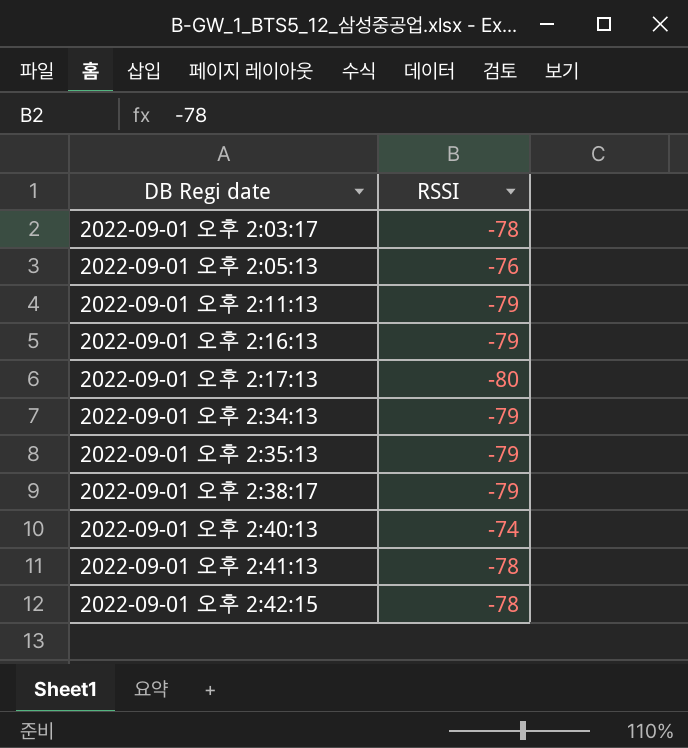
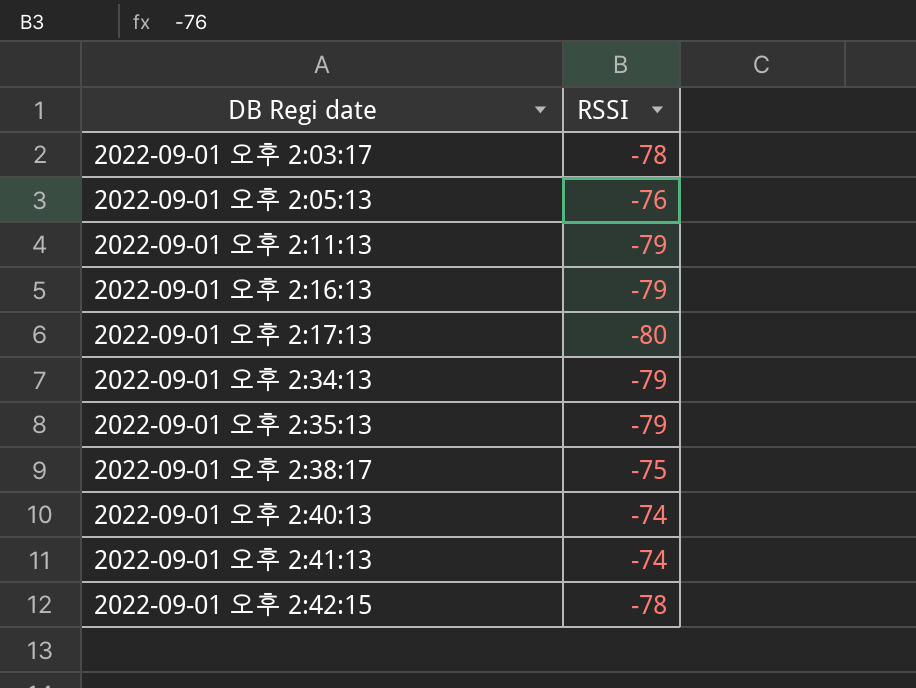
2022-09-01 오후 2:38:17 | RSSI: -79 -> -75
2022-09-01 오후 2:41:13 | RSSI: -78 -> -74

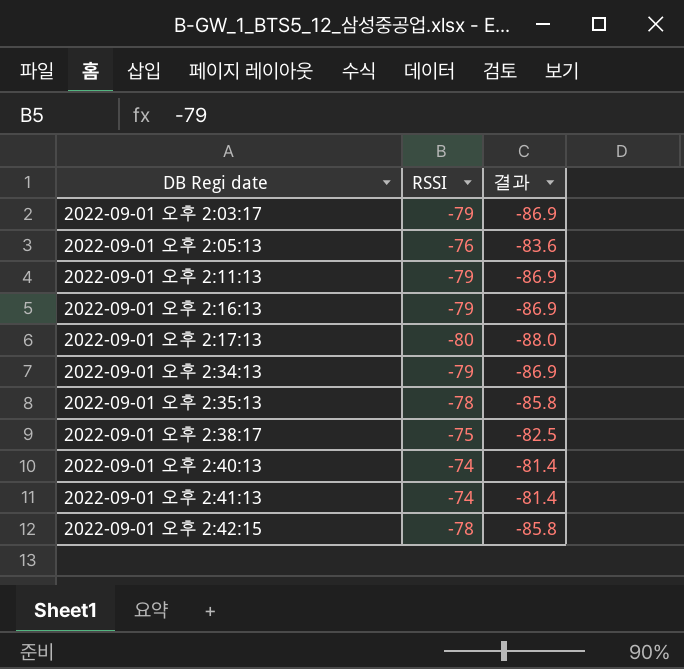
column 결과 | formula: none -> [RSSI] * 1.1
2022-09-01 오후 2:03:17 | RSSI: -78 -> -79
2022-09-01 오후 2:35:13 | RSSI: -79 -> -78

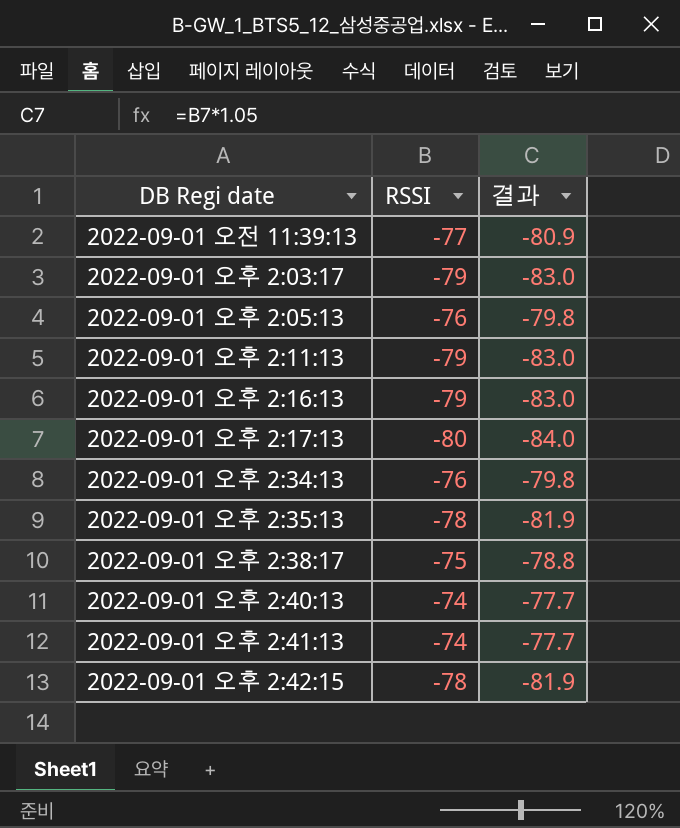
column 결과 | formula: [RSSI] * 1.1 -> [RSSI] * 1.05
row 2022-09-01 오전 11:39:13: none -> -77 | -80.9
2022-09-01 오후 2:34:13 | RSSI: -79 -> -76

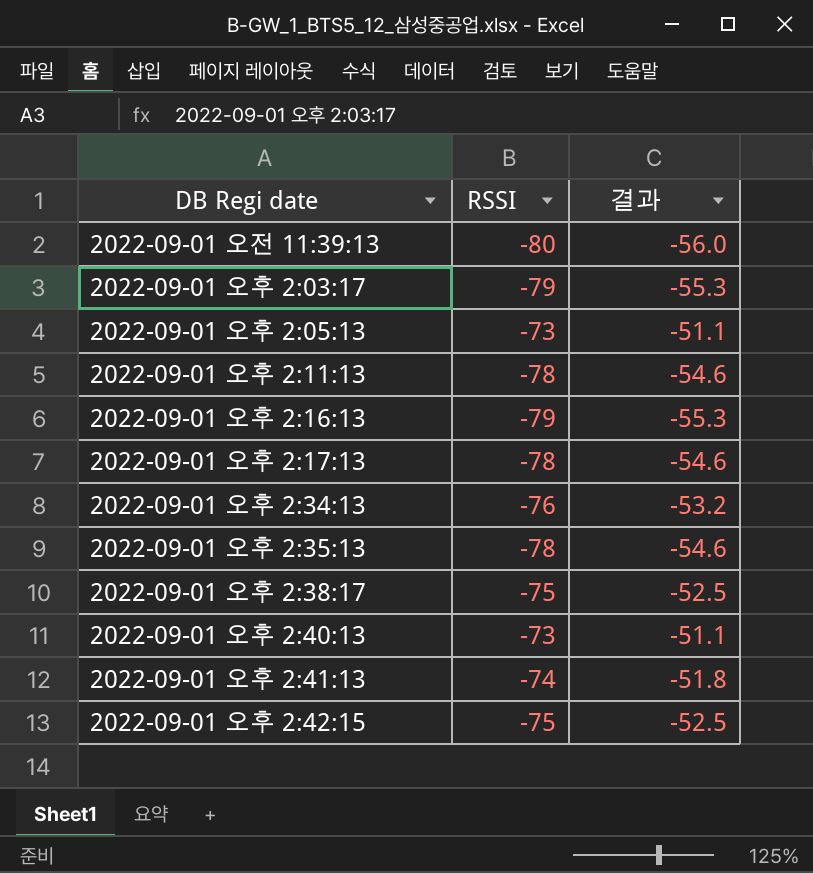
column 결과 | formula: [RSSI] * 1.05 -> [RSSI] * 0.7
2022-09-01 오전 11:39:13 | RSSI: -77 -> -80
2022-09-01 오후 2:05:13 | RSSI: -76 -> -73
2022-09-01 오후 2:11:13 | RSSI: -79 -> -78
2022-09-01 오후 2:17:13 | RSSI: -80 -> -78
2022-09-01 오후 2:40:13 | RSSI: -74 -> -73
2022-09-01 오후 2:42:15 | RSSI: -78 -> -75

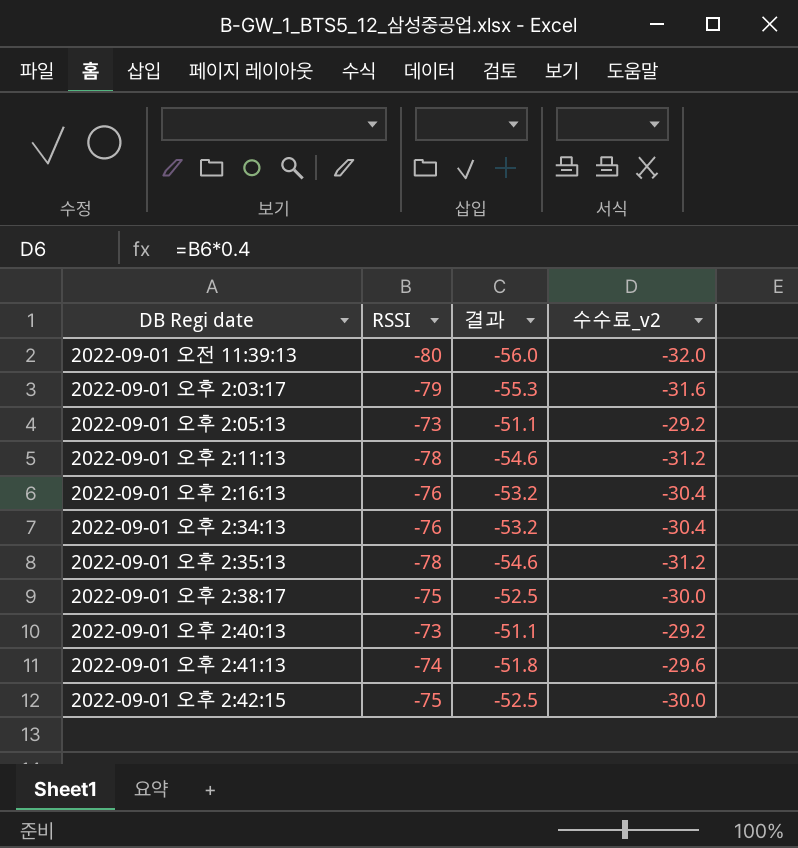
column 수수료_v2 | formula: none -> [RSSI] * 0.4
row 2022-09-01 오후 2:17:13: -78 | -54.6 -> none
2022-09-01 오후 2:16:13 | RSSI: -79 -> -76
2022-09-01 오후 2:16:13 | 결과: -55.3 -> -53.2

